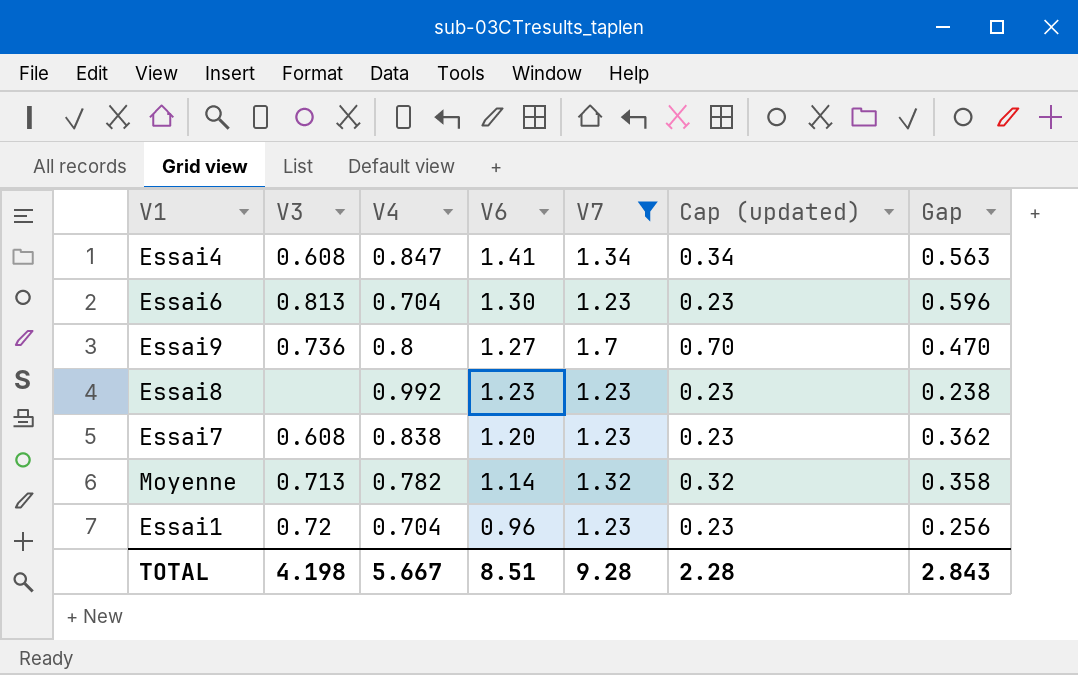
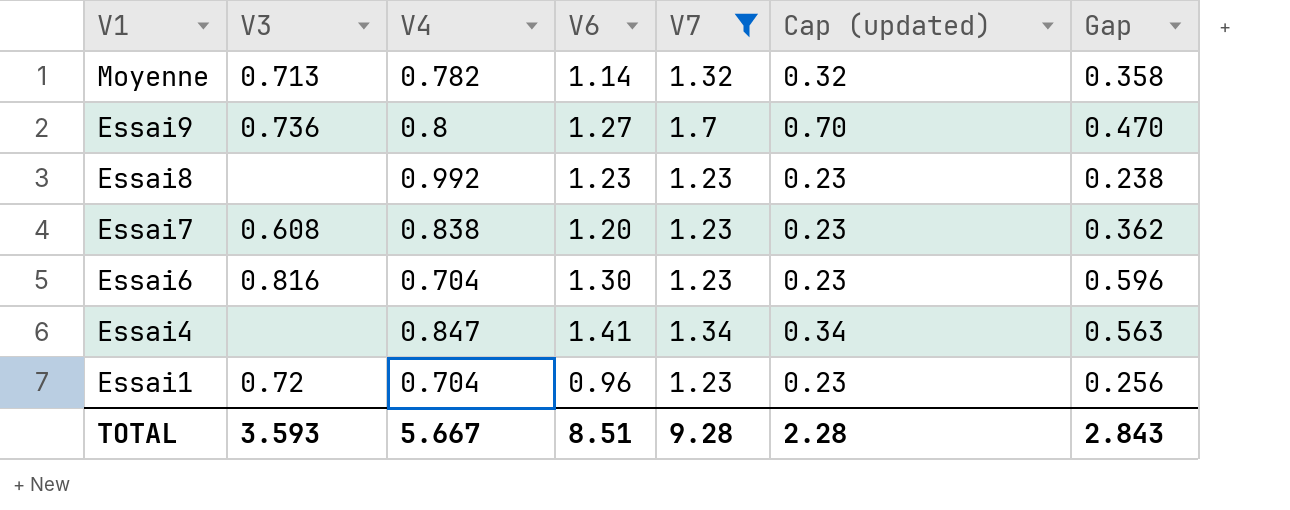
row order: V6 descending -> V1 descending
Essai6 | V3: 0.813 -> 0.816
Essai4 | V3: 0.608 -> none
TOTAL | V3: 4.198 -> 3.593

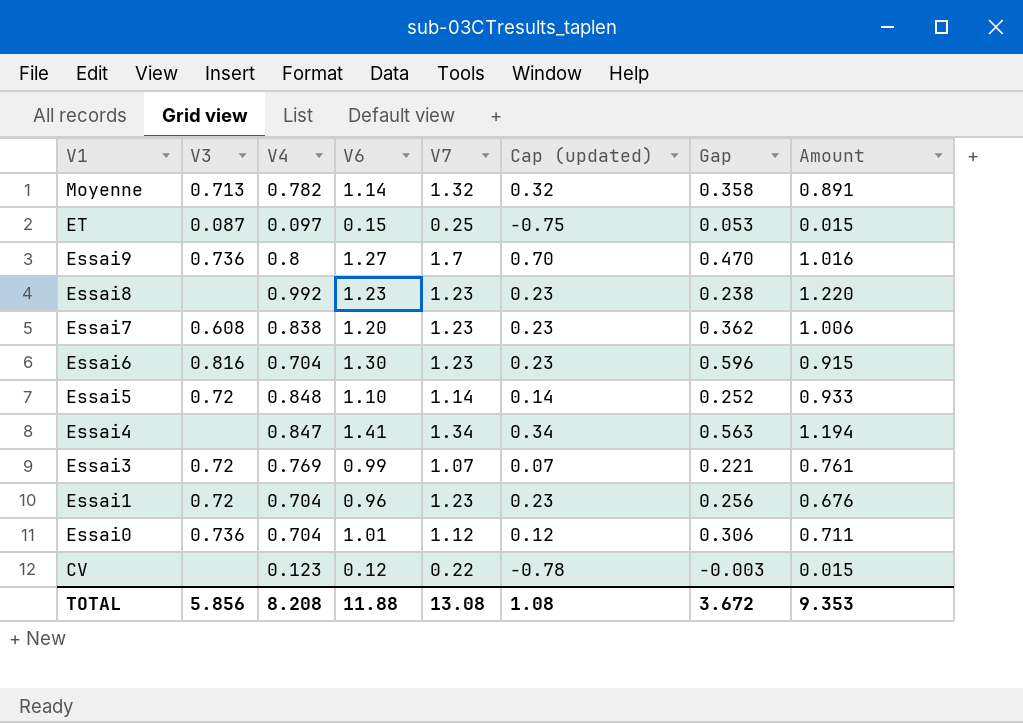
filter: V7 >= 1.23 -> none
column Amount | formula: none -> [V4] * [V6]
TOTAL | V3: 3.593 -> 5.856
TOTAL | V4: 5.667 -> 8.208
TOTAL | V6: 8.51 -> 11.88
TOTAL | V7: 9.28 -> 13.08
TOTAL | Cap (updated): 2.28 -> 1.08
TOTAL | Gap: 2.843 -> 3.672

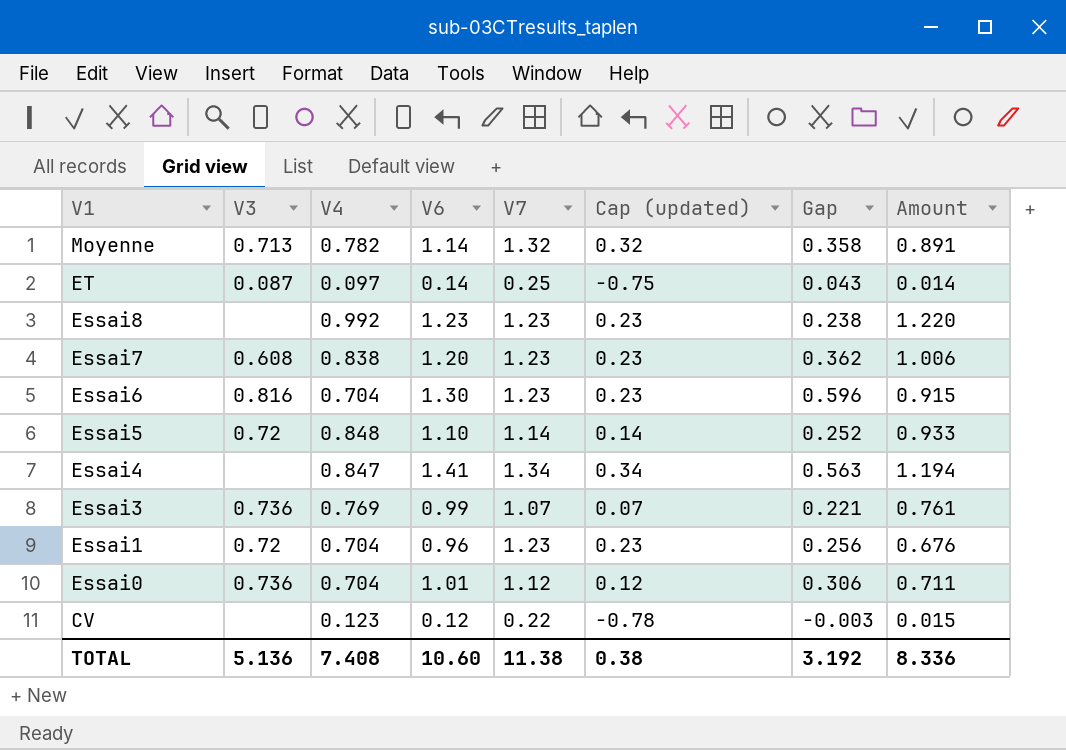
row Essai9: 0.736 | 0.8 | 1.27 | 1.7 | 0.70 | 0.470 | 1.016 -> none
ET | V6: 0.15 -> 0.14
ET | Gap: 0.053 -> 0.043
ET | Amount: 0.015 -> 0.014
Essai3 | V3: 0.72 -> 0.736
TOTAL | V3: 5.856 -> 5.136
TOTAL | V4: 8.208 -> 7.408
TOTAL | V6: 11.88 -> 10.60
TOTAL | V7: 13.08 -> 11.38
TOTAL | Cap (updated): 1.08 -> 0.38
TOTAL | Gap: 3.672 -> 3.192
TOTAL | Amount: 9.353 -> 8.336

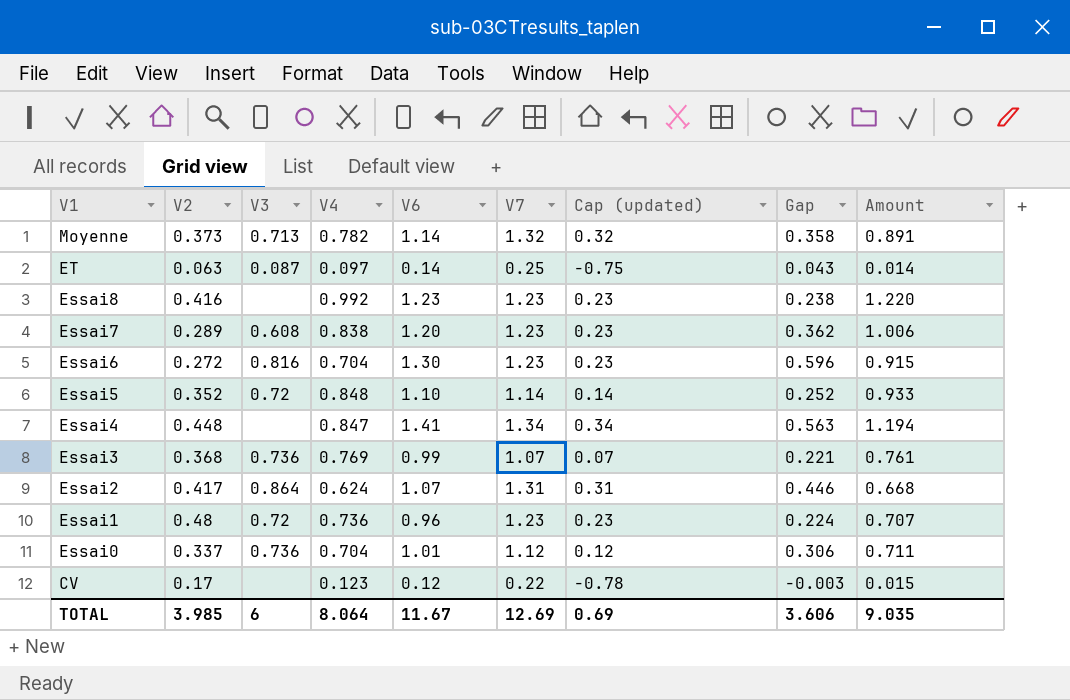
column V2 | position: none -> 2
row Essai2: none -> 0.417 | 0.864 | 0.624 | 1.07 | 1.31 | 0.31 | 0.446 | 0.668
Essai1 | V4: 0.704 -> 0.736
Essai1 | Gap: 0.256 -> 0.224
Essai1 | Amount: 0.676 -> 0.707
TOTAL | V3: 5.136 -> 6
TOTAL | V4: 7.408 -> 8.064
TOTAL | V6: 10.60 -> 11.67
TOTAL | V7: 11.38 -> 12.69
TOTAL | Cap (updated): 0.38 -> 0.69
TOTAL | Gap: 3.192 -> 3.606
TOTAL | Amount: 8.336 -> 9.035

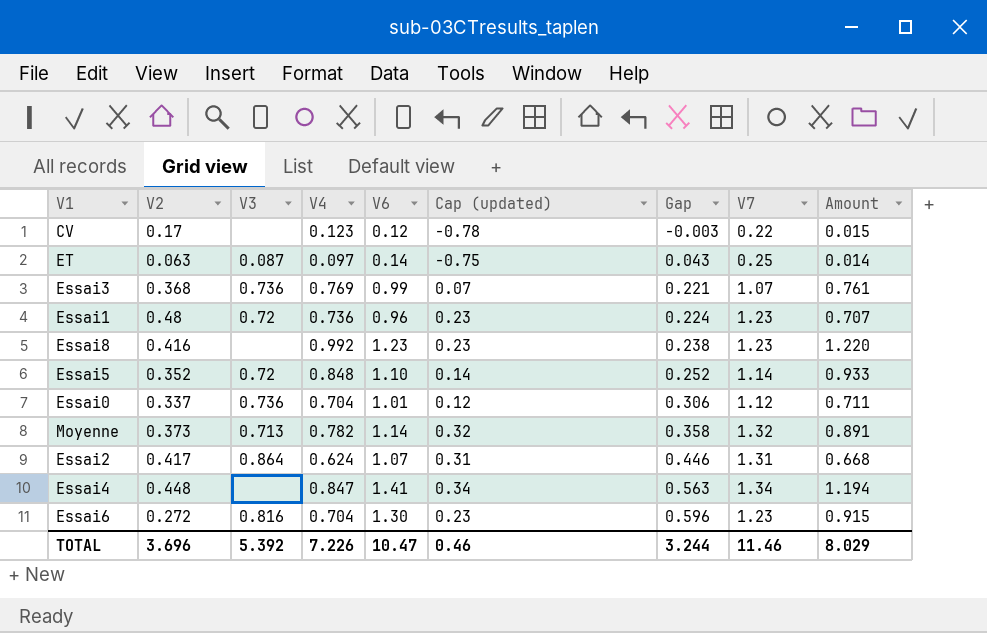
row order: V1 descending -> Gap ascending
column V7 | position: 6 -> 8
row Essai7: 0.289 | 0.608 | 0.838 | 1.20 | 1.23 | 0.23 | 0.362 | 1.006 -> none
TOTAL | V2: 3.985 -> 3.696
TOTAL | V3: 6 -> 5.392
TOTAL | V4: 8.064 -> 7.226
TOTAL | V6: 11.67 -> 10.47
TOTAL | Cap (updated): 0.69 -> 0.46
TOTAL | Gap: 3.606 -> 3.244
TOTAL | V7: 12.69 -> 11.46
TOTAL | Amount: 9.035 -> 8.029

